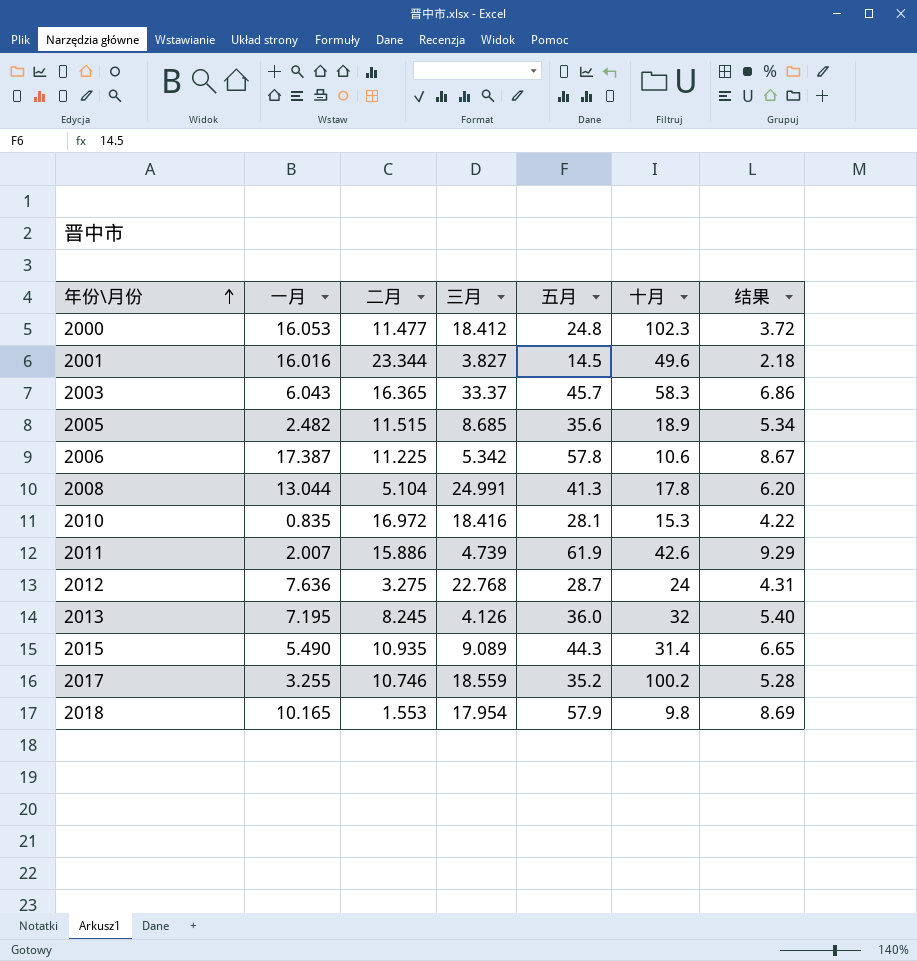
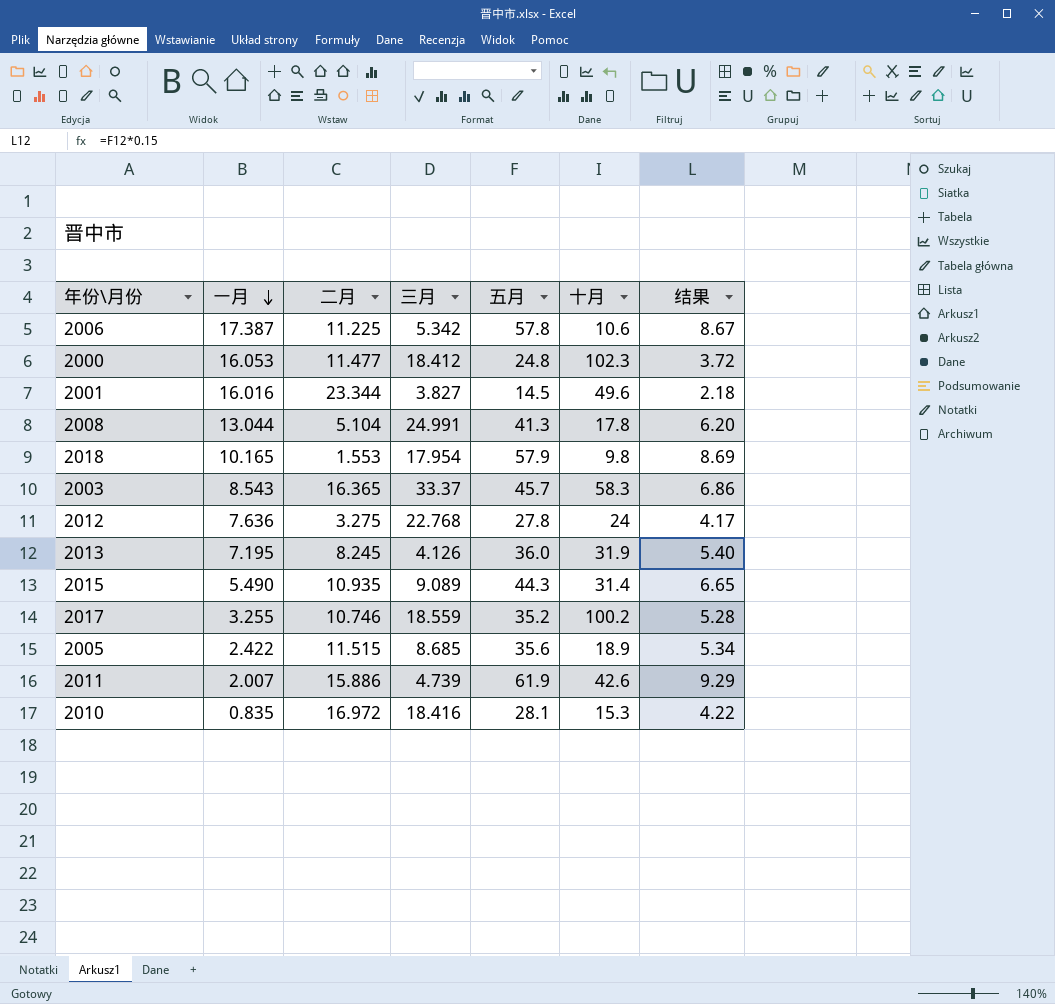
row order: 年份\月份 ascending -> 一月 descending
2003 | 一月: 6.043 -> 8.543
2012 | 五月: 28.7 -> 27.8
2012 | 结果: 4.31 -> 4.17
2013 | 十月: 32 -> 31.9
2005 | 一月: 2.482 -> 2.422

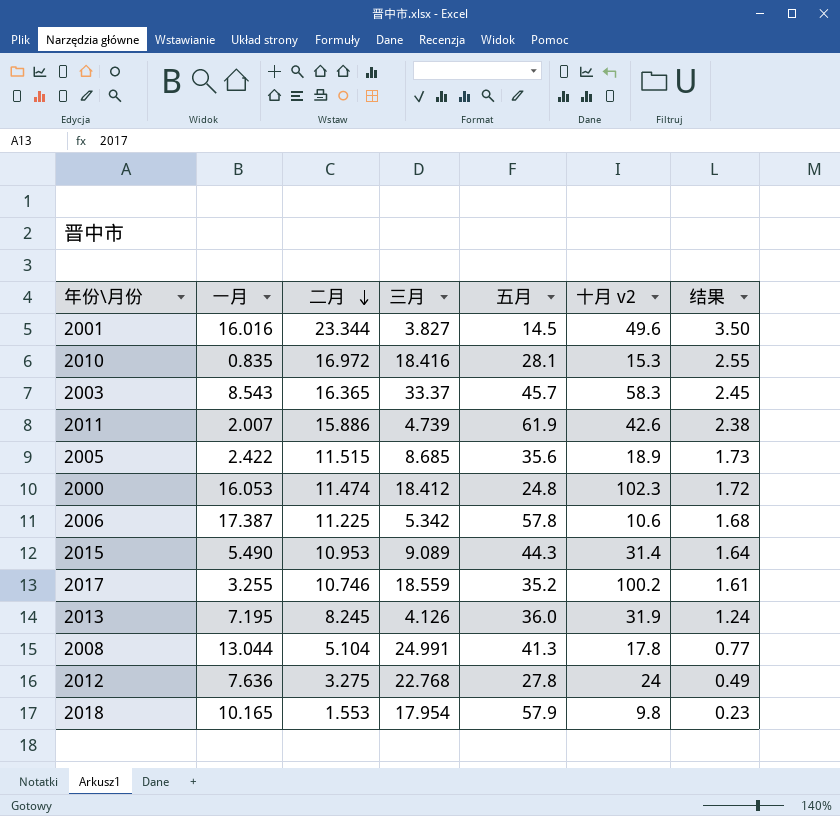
row order: 一月 descending -> 二月 descending
column name: 十月 -> 十月 v2
column 结果 | formula: [五月] * 0.15 -> [二月] * 0.15
2000 | 二月: 11.477 -> 11.474
2015 | 二月: 10.935 -> 10.953

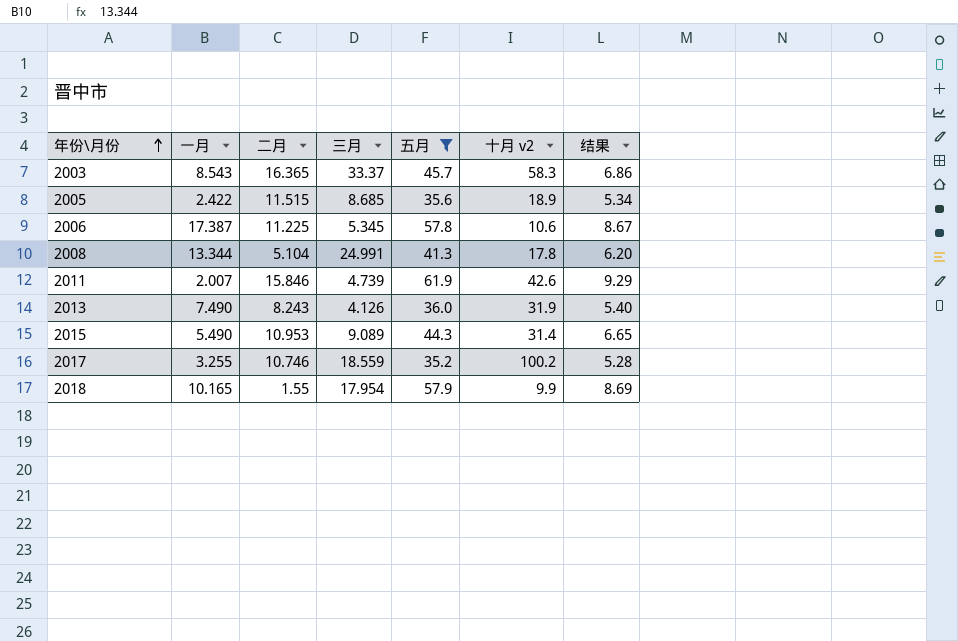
filter: none -> 五月 >= 35.2
row order: 二月 descending -> 年份\月份 ascending
column 结果 | formula: [二月] * 0.15 -> [五月] * 0.15
2006 | 三月: 5.342 -> 5.345
2008 | 一月: 13.044 -> 13.344
2011 | 二月: 15.886 -> 15.846
2013 | 一月: 7.195 -> 7.490
2013 | 二月: 8.245 -> 8.243
2018 | 二月: 1.553 -> 1.55
2018 | 十月 v2: 9.8 -> 9.9

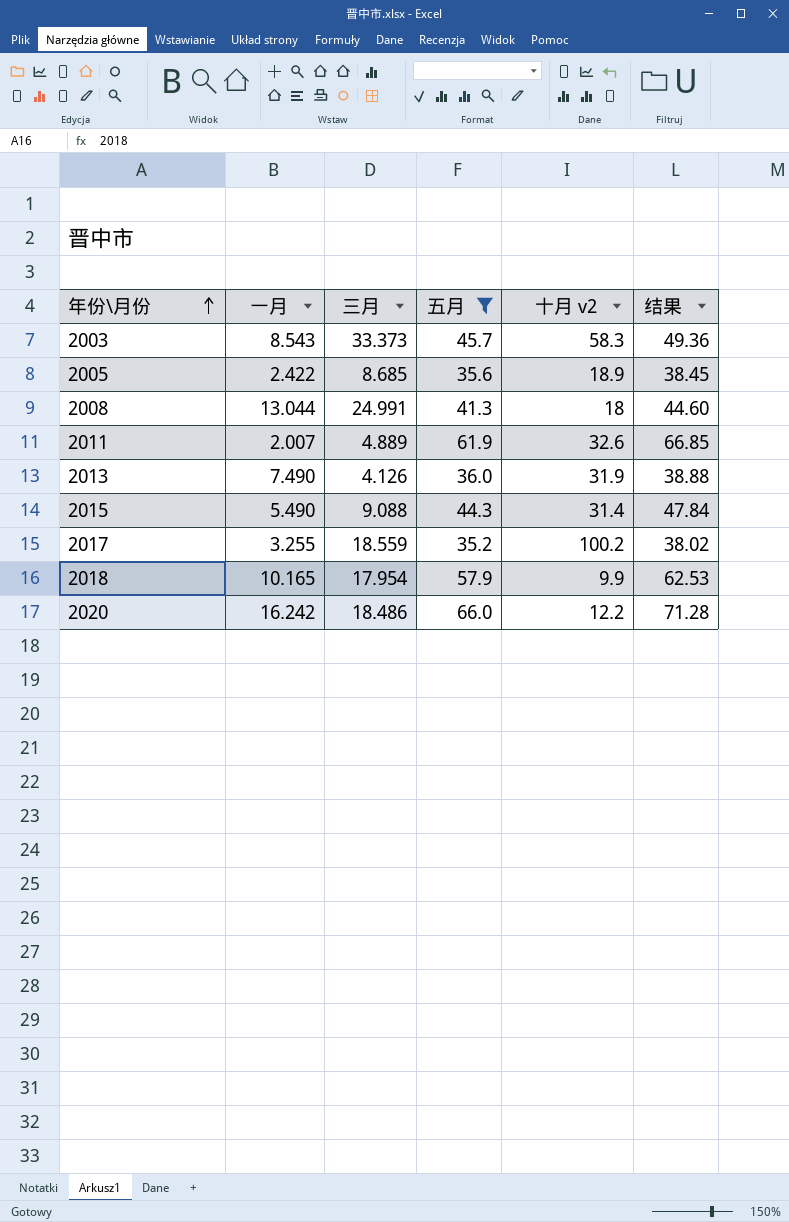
column 二月 | position: 3 -> none
column 结果 | formula: [五月] * 0.15 -> [五月] * 1.08
row 2006: 17.387 | 11.225 | 5.345 | 57.8 | 10.6 | 8.67 -> none
2003 | 三月: 33.37 -> 33.373
2008 | 一月: 13.344 -> 13.044
2008 | 十月 v2: 17.8 -> 18
2011 | 三月: 4.739 -> 4.889
2011 | 十月 v2: 42.6 -> 32.6
2015 | 三月: 9.089 -> 9.088
row 2020: none -> 16.242 | 18.486 | 66.0 | 12.2 | 71.28

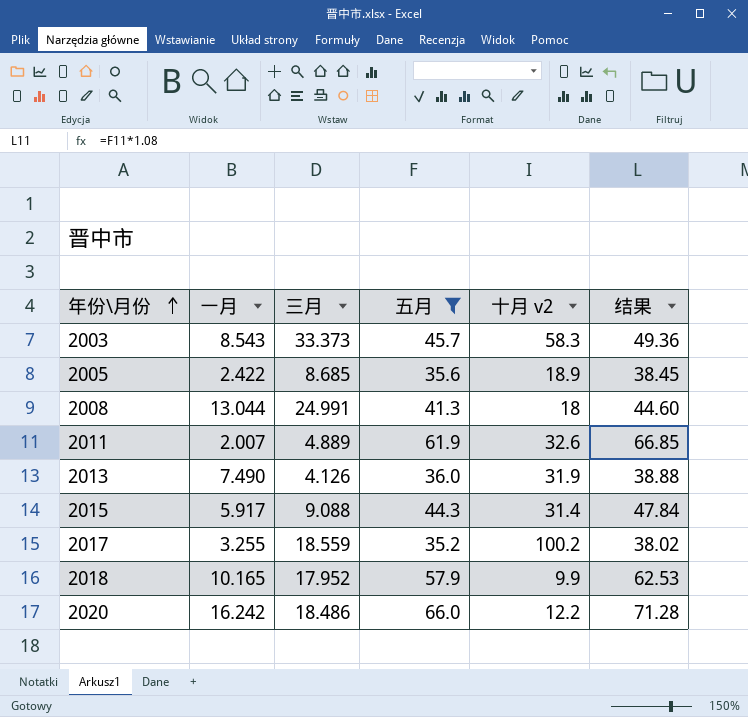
2015 | 一月: 5.490 -> 5.917
2018 | 三月: 17.954 -> 17.952

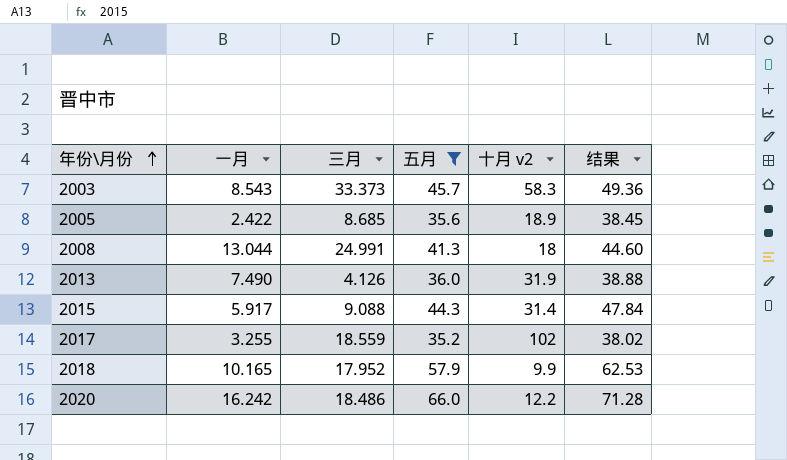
row 2011: 2.007 | 4.889 | 61.9 | 32.6 | 66.85 -> none
2017 | 十月 v2: 100.2 -> 102

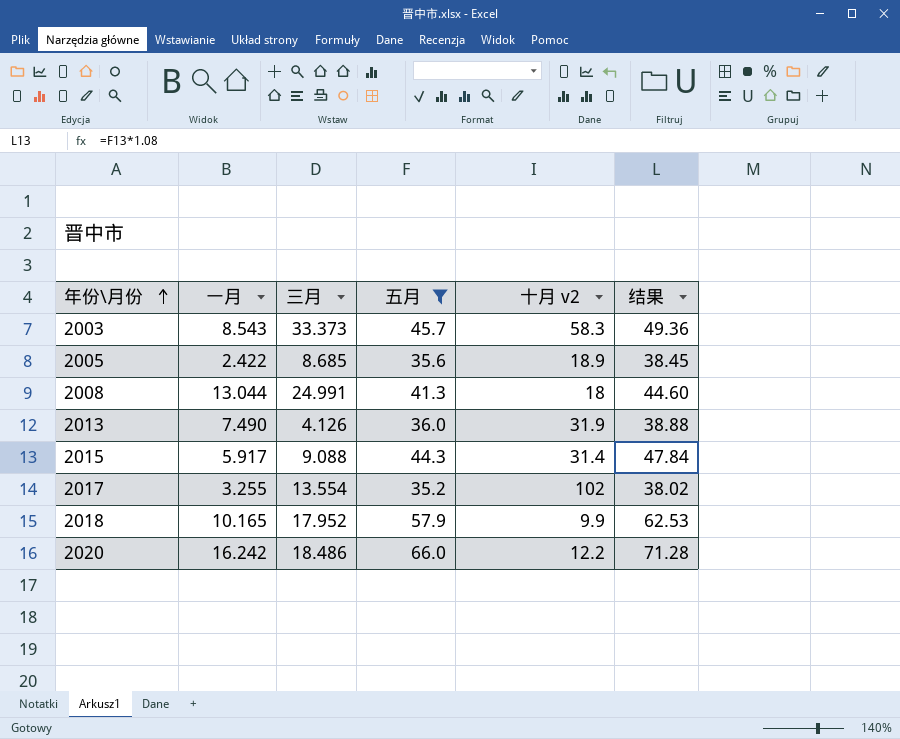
2017 | 三月: 18.559 -> 13.554

